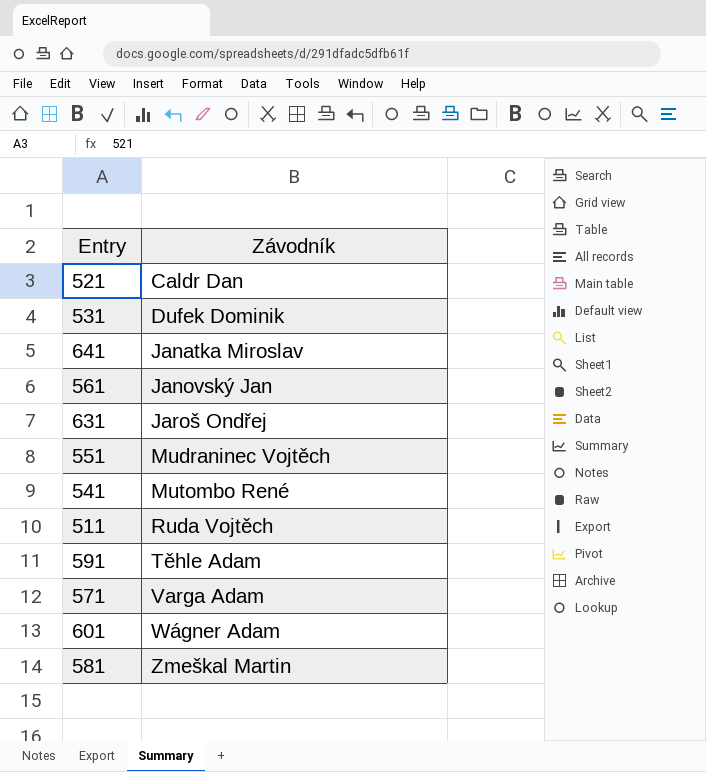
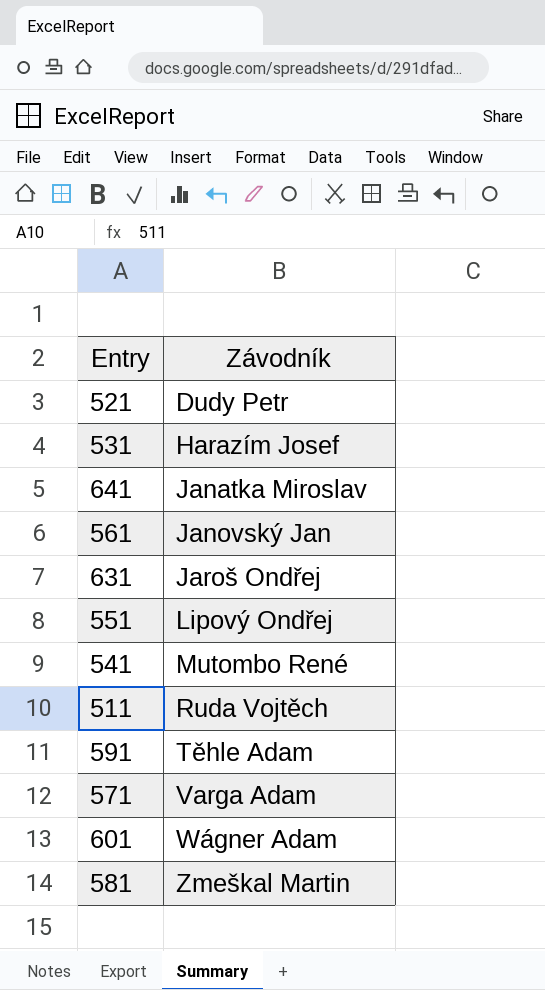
521 | Závodník: Caldr Dan -> Dudy Petr
531 | Závodník: Dufek Dominik -> Harazím Josef
551 | Závodník: Mudraninec Vojtěch -> Lipový Ondřej

